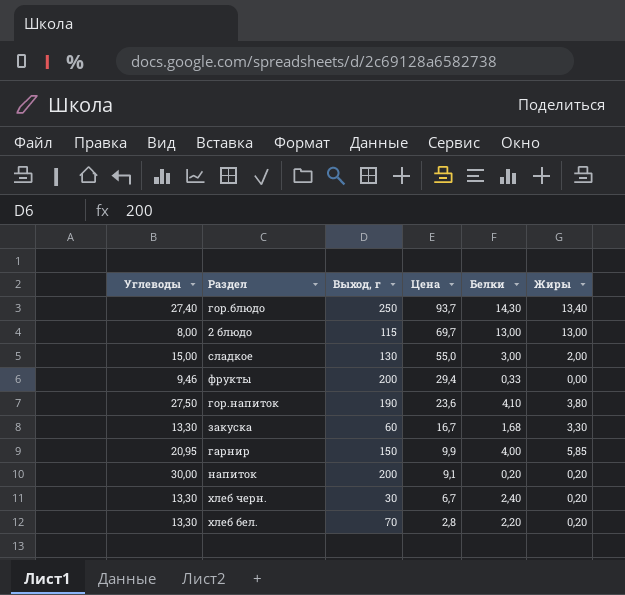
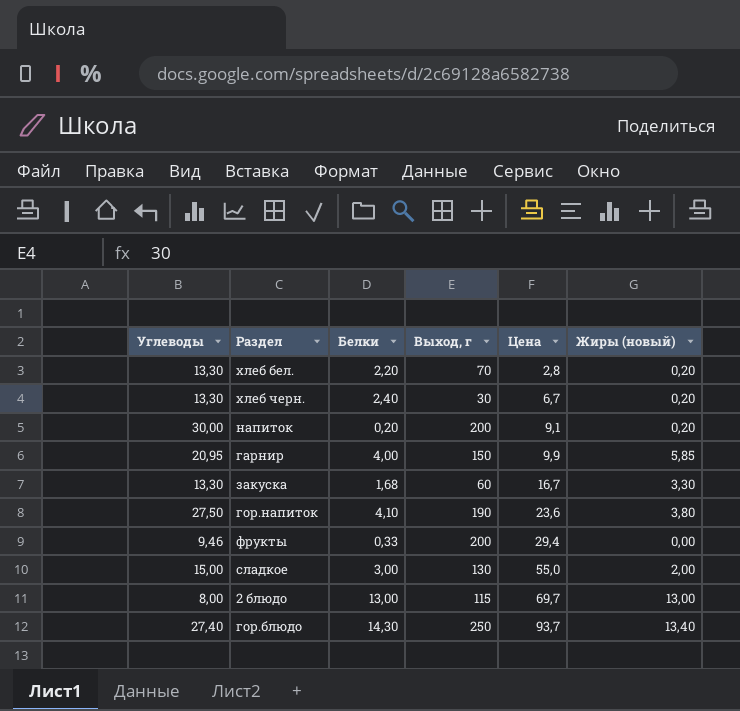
row order: Цена descending -> Цена ascending
column Белки | position: 5 -> 3
column name: Жиры -> Жиры (новый)

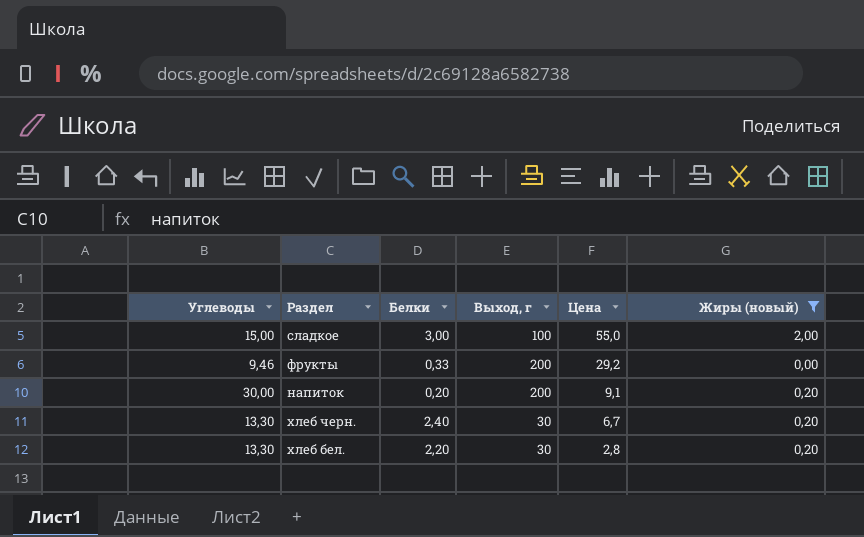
filter: none -> Жиры (новый) <= 2,00
row order: Цена ascending -> Цена descending
сладкое | Выход, г: 130 -> 100
фрукты | Цена: 29,4 -> 29,2
хлеб бел. | Выход, г: 70 -> 30

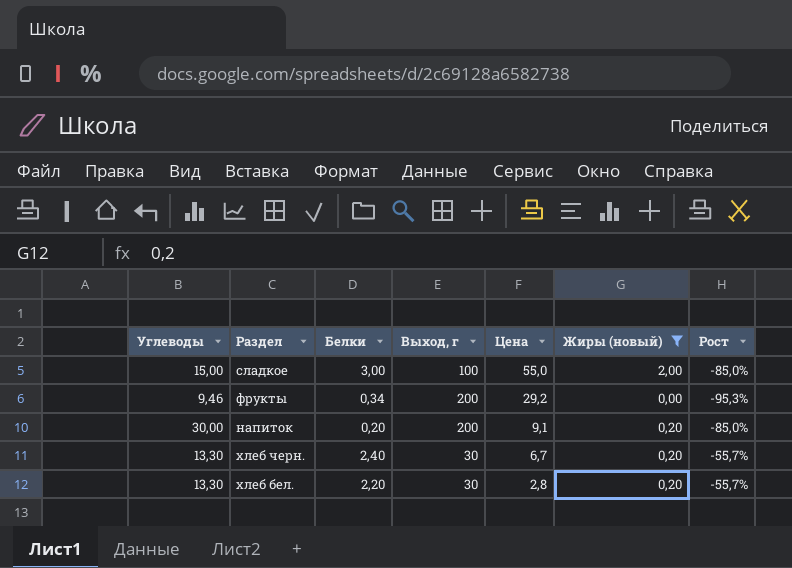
column Рост | formula: none -> ([Углеводы] - [Выход, г]) / [Выход, г]
фрукты | Белки: 0,33 -> 0,34

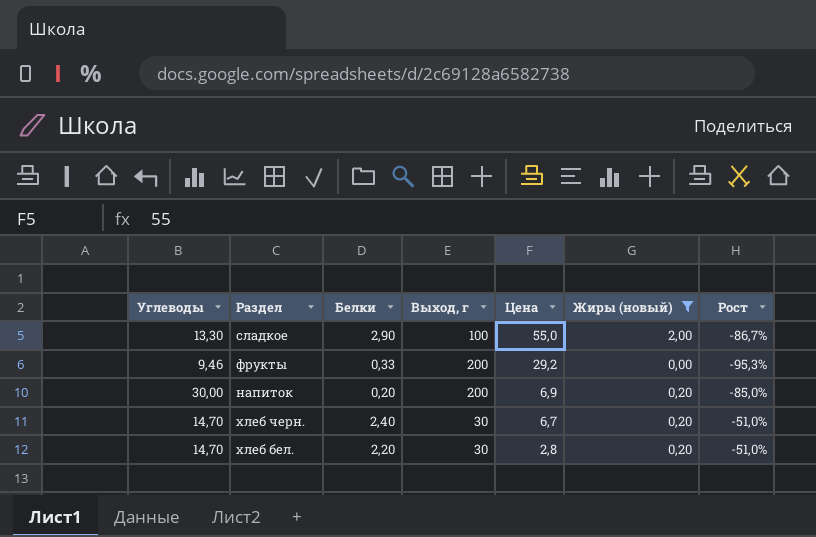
сладкое | Углеводы: 15,00 -> 13,30
сладкое | Белки: 3,00 -> 2,90
сладкое | Рост: -85,0% -> -86,7%
фрукты | Белки: 0,34 -> 0,33
напиток | Цена: 9,1 -> 6,9
хлеб черн. | Углеводы: 13,30 -> 14,70
хлеб черн. | Рост: -55,7% -> -51,0%
хлеб бел. | Углеводы: 13,30 -> 14,70
хлеб бел. | Рост: -55,7% -> -51,0%

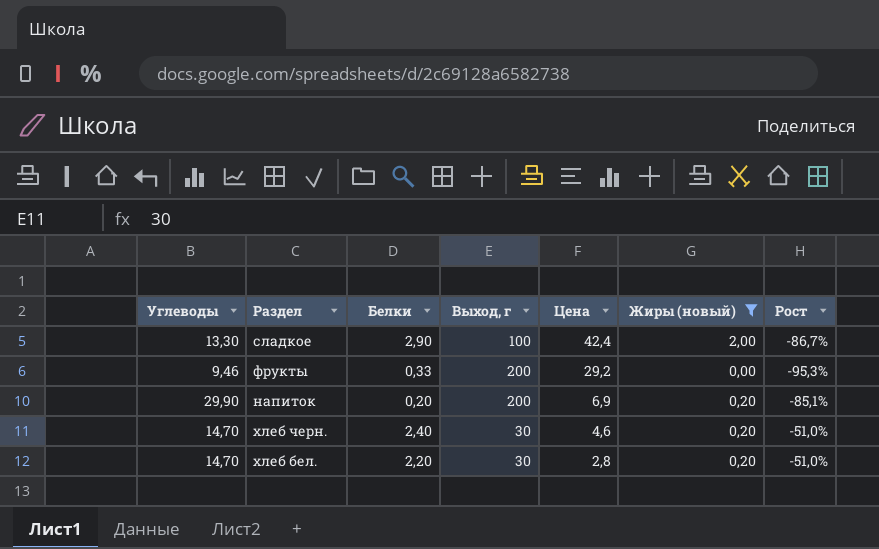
сладкое | Цена: 55,0 -> 42,4
напиток | Углеводы: 30,00 -> 29,90
напиток | Рост: -85,0% -> -85,1%
хлеб черн. | Цена: 6,7 -> 4,6

